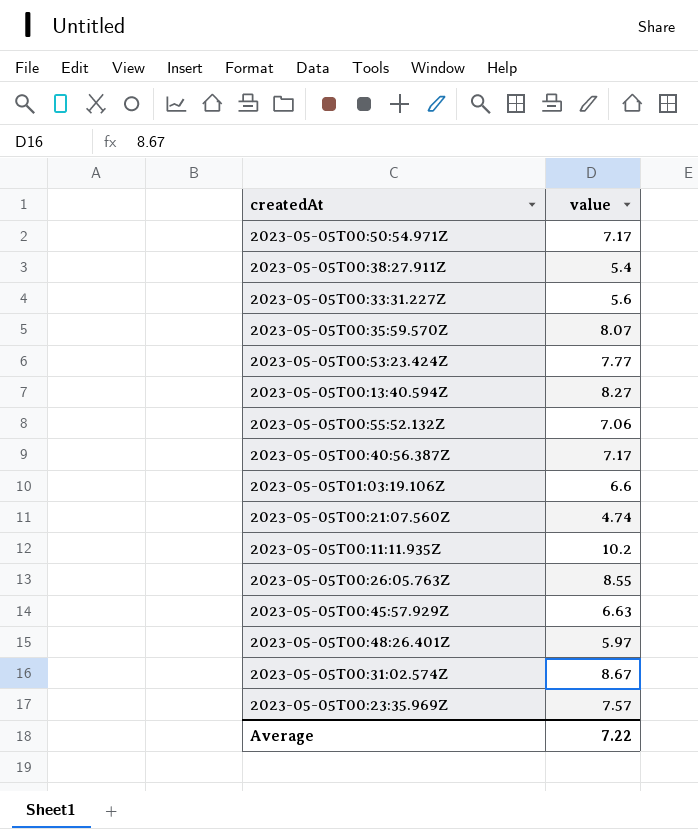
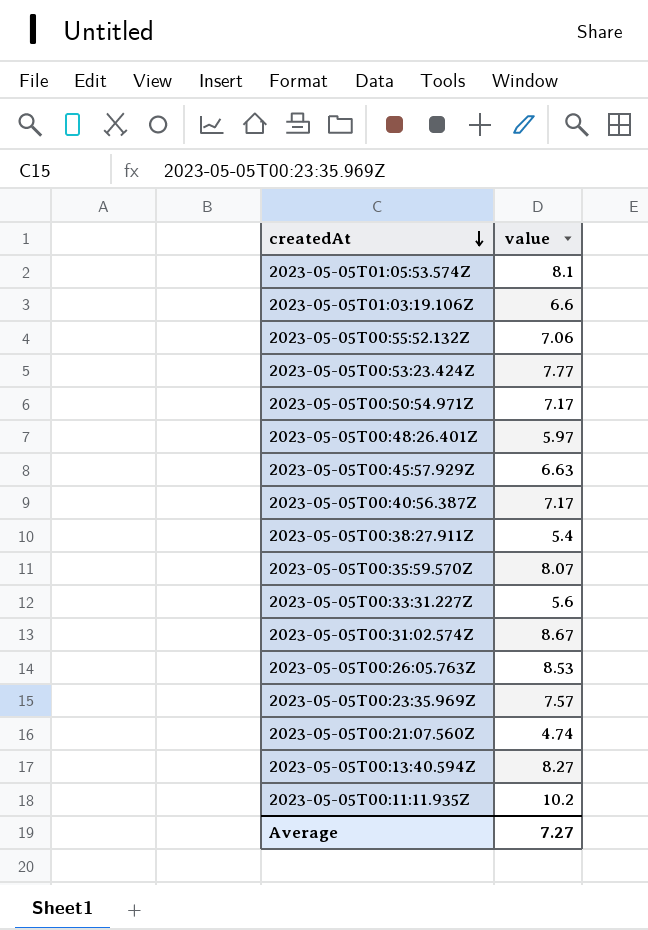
row order: none -> createdAt descending
row 2023-05-05T01:05:53.574Z: none -> 8.1
2023-05-05T00:26:05.763Z | value: 8.55 -> 8.53
Average | value: 7.22 -> 7.27

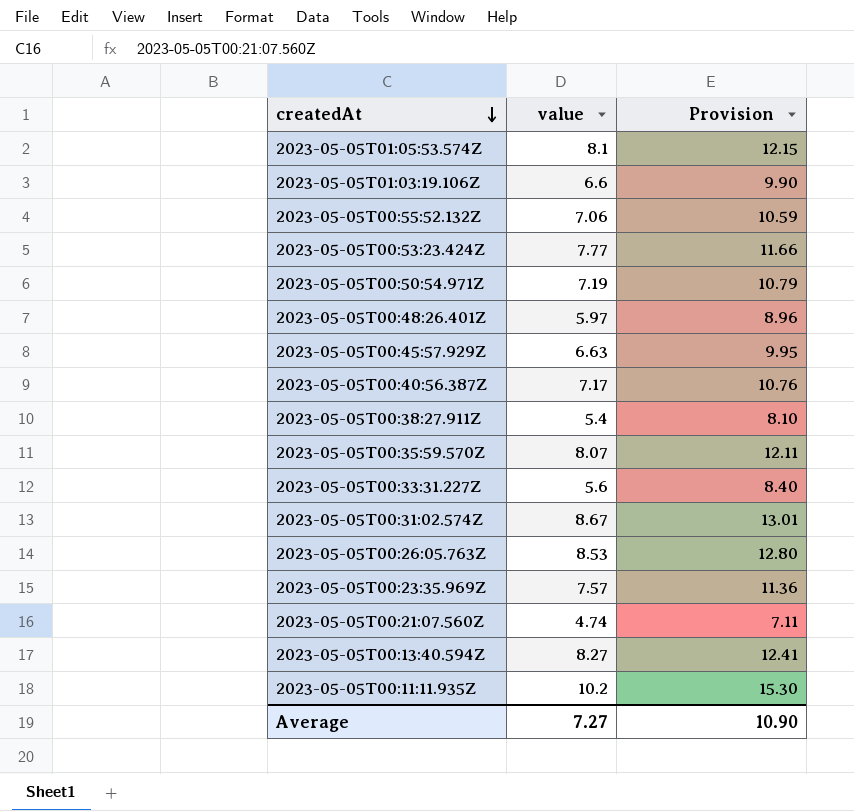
column Provision | formula: none -> [value] * 1.5
2023-05-05T00:50:54.971Z | value: 7.17 -> 7.19

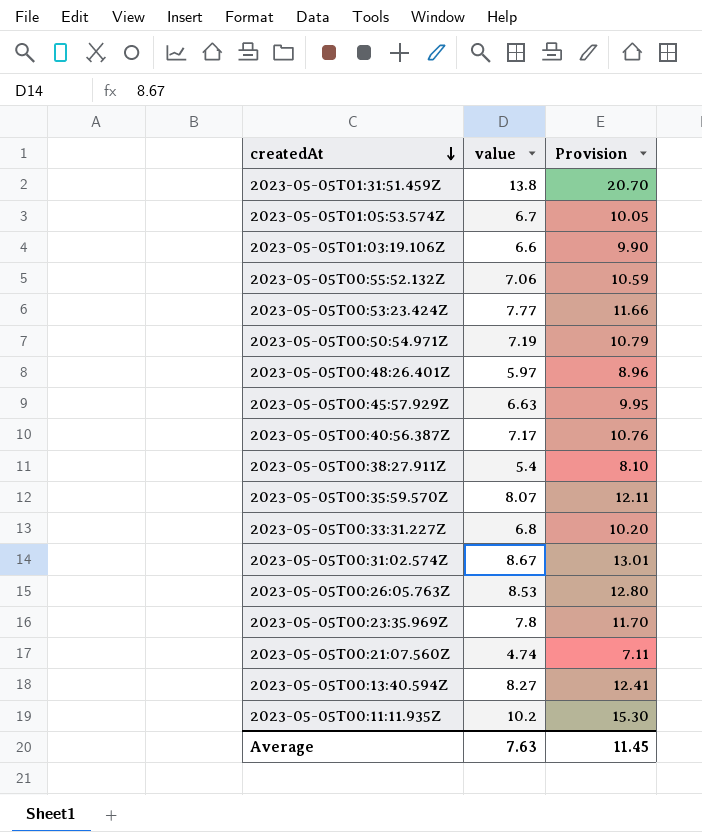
row 2023-05-05T01:31:51.459Z: none -> 13.8 | 20.70
2023-05-05T01:05:53.574Z | value: 8.1 -> 6.7
2023-05-05T01:05:53.574Z | Provision: 12.15 -> 10.05
2023-05-05T00:33:31.227Z | value: 5.6 -> 6.8
2023-05-05T00:33:31.227Z | Provision: 8.40 -> 10.20
2023-05-05T00:23:35.969Z | value: 7.57 -> 7.8
2023-05-05T00:23:35.969Z | Provision: 11.36 -> 11.70
Average | value: 7.27 -> 7.63
Average | Provision: 10.90 -> 11.45

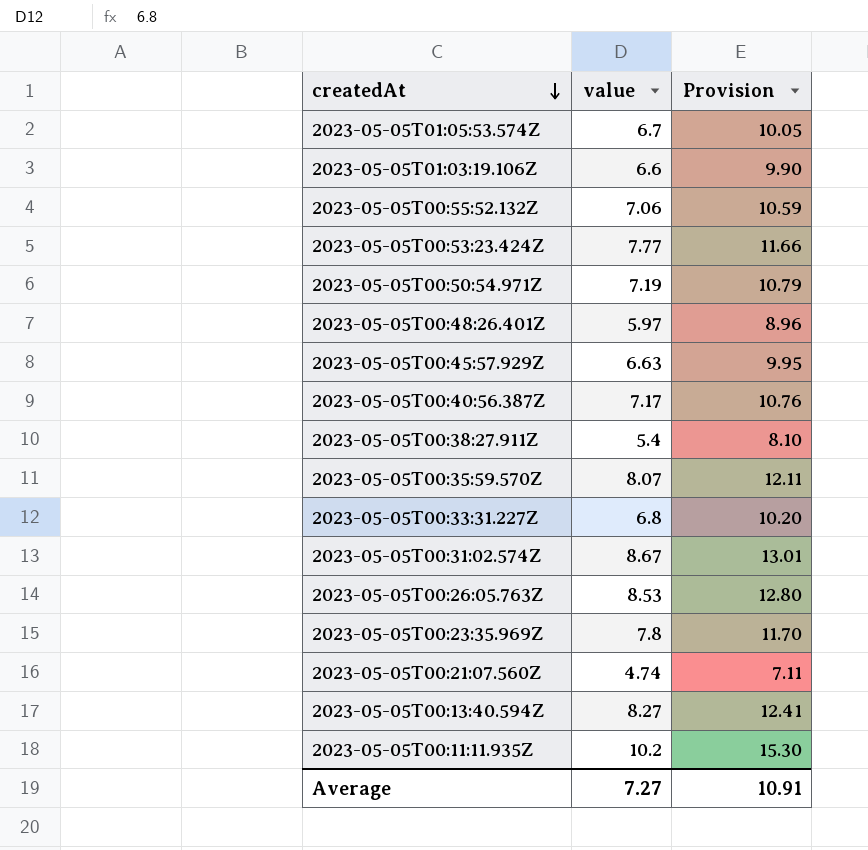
row 2023-05-05T01:31:51.459Z: 13.8 | 20.70 -> none
Average | value: 7.63 -> 7.27
Average | Provision: 11.45 -> 10.91

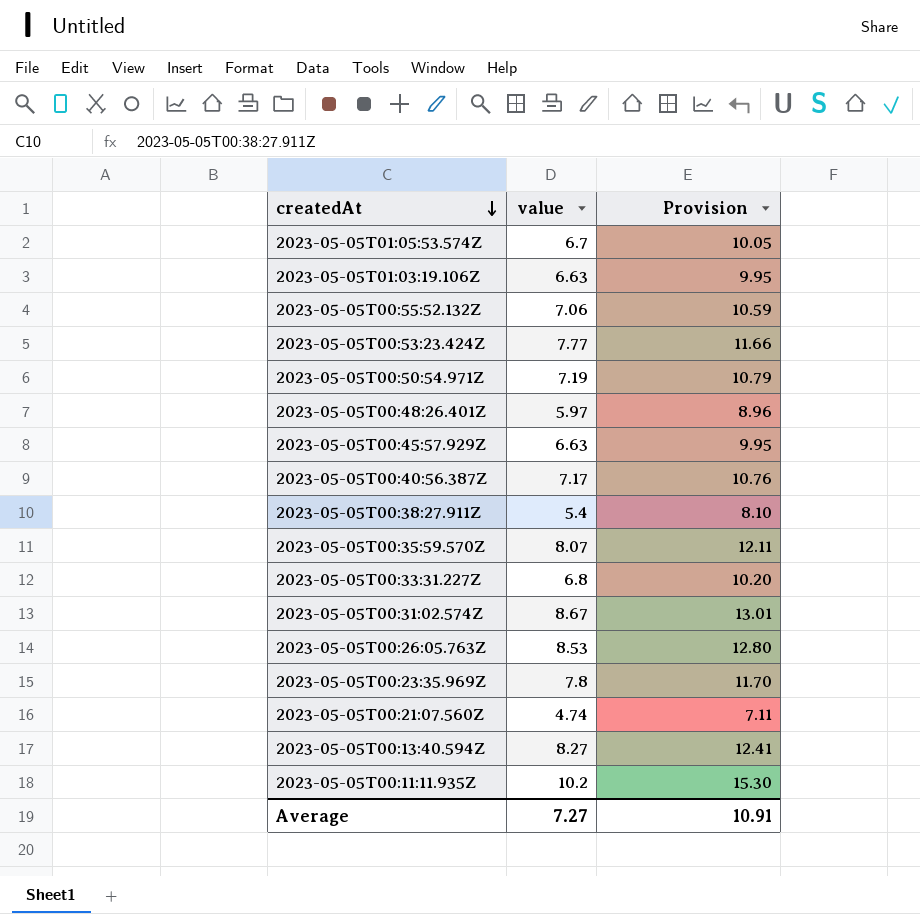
2023-05-05T01:03:19.106Z | value: 6.6 -> 6.63
2023-05-05T01:03:19.106Z | Provision: 9.90 -> 9.95

